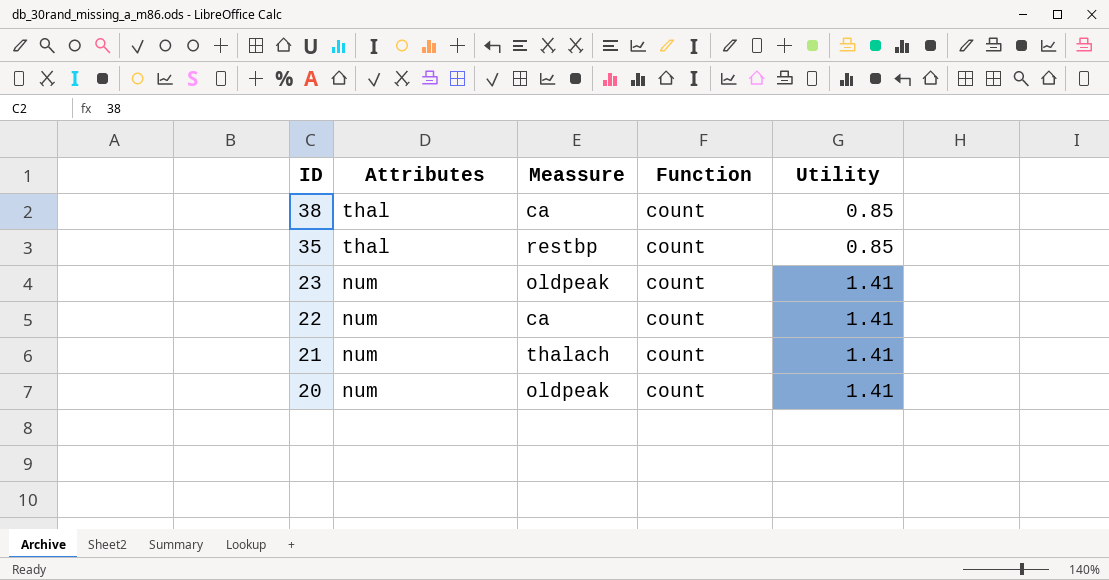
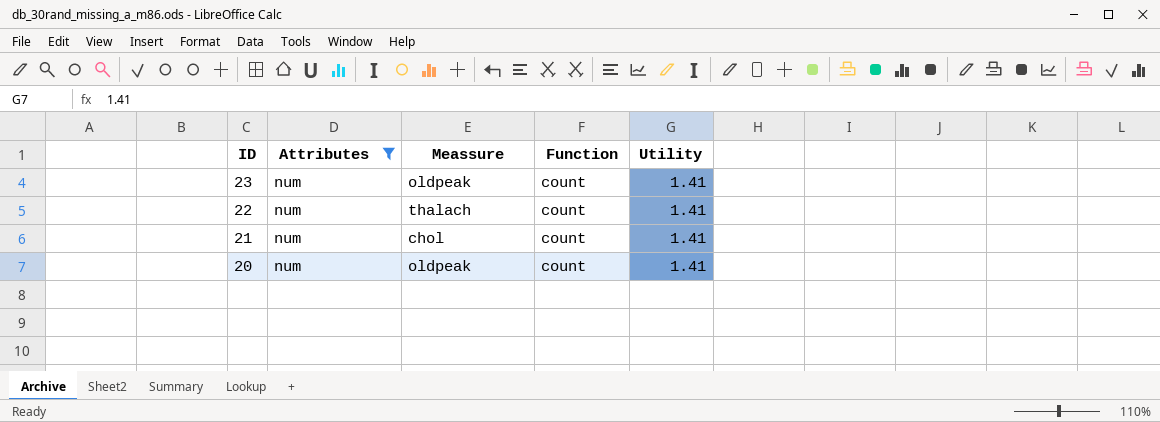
filter: none -> Attributes = num
22 | Meassure: ca -> thalach
21 | Meassure: thalach -> chol

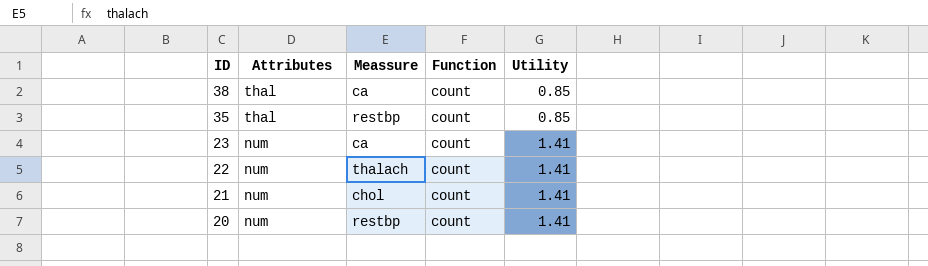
filter: Attributes = num -> none
23 | Meassure: oldpeak -> ca
20 | Meassure: oldpeak -> restbp

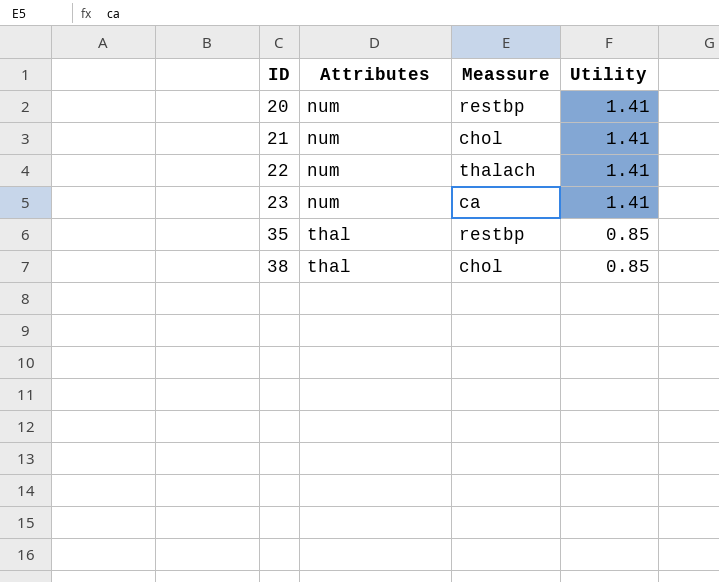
row order: ID descending -> ID ascending
column Function | position: 4 -> none
38 | Meassure: ca -> chol

